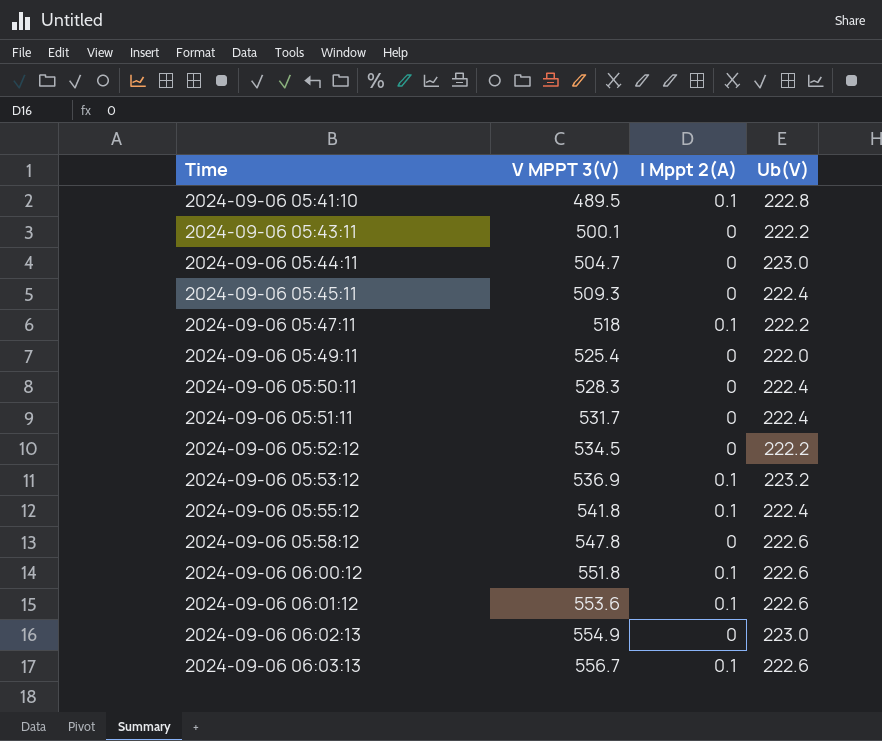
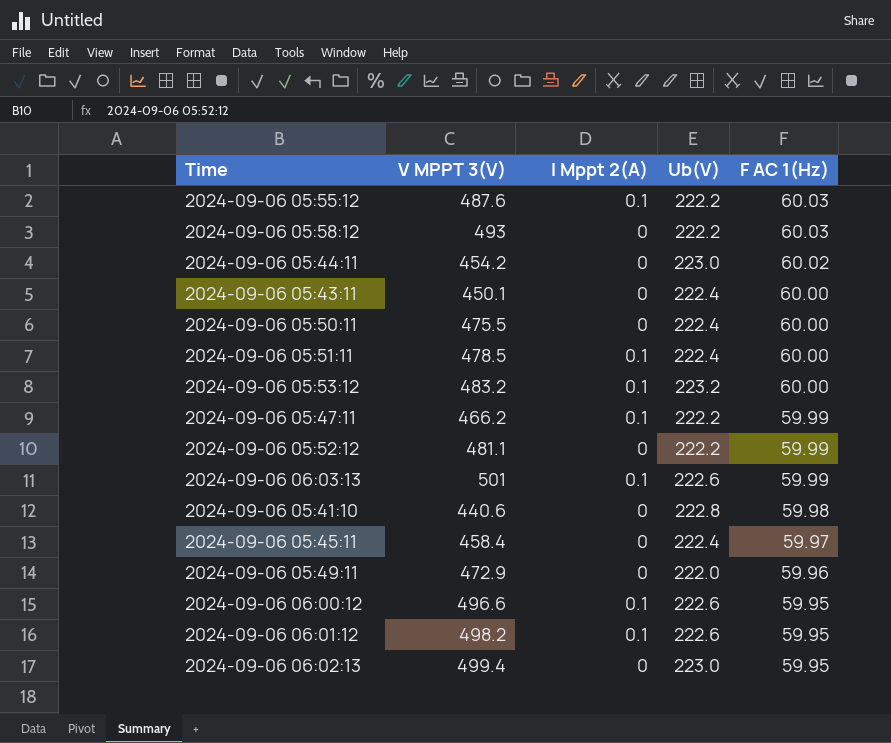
row order: Time ascending -> F AC 1(Hz) descending
column F AC 1(Hz) | position: none -> 5
2024-09-06 05:55:12 | V MPPT 3(V): 541.8 -> 487.6
2024-09-06 05:55:12 | Ub(V): 222.4 -> 222.2
2024-09-06 05:58:12 | V MPPT 3(V): 547.8 -> 493
2024-09-06 05:58:12 | Ub(V): 222.6 -> 222.2
2024-09-06 05:44:11 | V MPPT 3(V): 504.7 -> 454.2
2024-09-06 05:43:11 | V MPPT 3(V): 500.1 -> 450.1
2024-09-06 05:43:11 | Ub(V): 222.2 -> 222.4
2024-09-06 05:50:11 | V MPPT 3(V): 528.3 -> 475.5
2024-09-06 05:51:11 | V MPPT 3(V): 531.7 -> 478.5
2024-09-06 05:51:11 | I Mppt 2(A): 0 -> 0.1
2024-09-06 05:53:12 | V MPPT 3(V): 536.9 -> 483.2
2024-09-06 05:47:11 | V MPPT 3(V): 518 -> 466.2
2024-09-06 05:52:12 | V MPPT 3(V): 534.5 -> 481.1
2024-09-06 06:03:13 | V MPPT 3(V): 556.7 -> 501
2024-09-06 05:41:10 | V MPPT 3(V): 489.5 -> 440.6
2024-09-06 05:41:10 | I Mppt 2(A): 0.1 -> 0
2024-09-06 05:45:11 | V MPPT 3(V): 509.3 -> 458.4
2024-09-06 05:49:11 | V MPPT 3(V): 525.4 -> 472.9
2024-09-06 06:00:12 | V MPPT 3(V): 551.8 -> 496.6
2024-09-06 06:01:12 | V MPPT 3(V): 553.6 -> 498.2
2024-09-06 06:02:13 | V MPPT 3(V): 554.9 -> 499.4

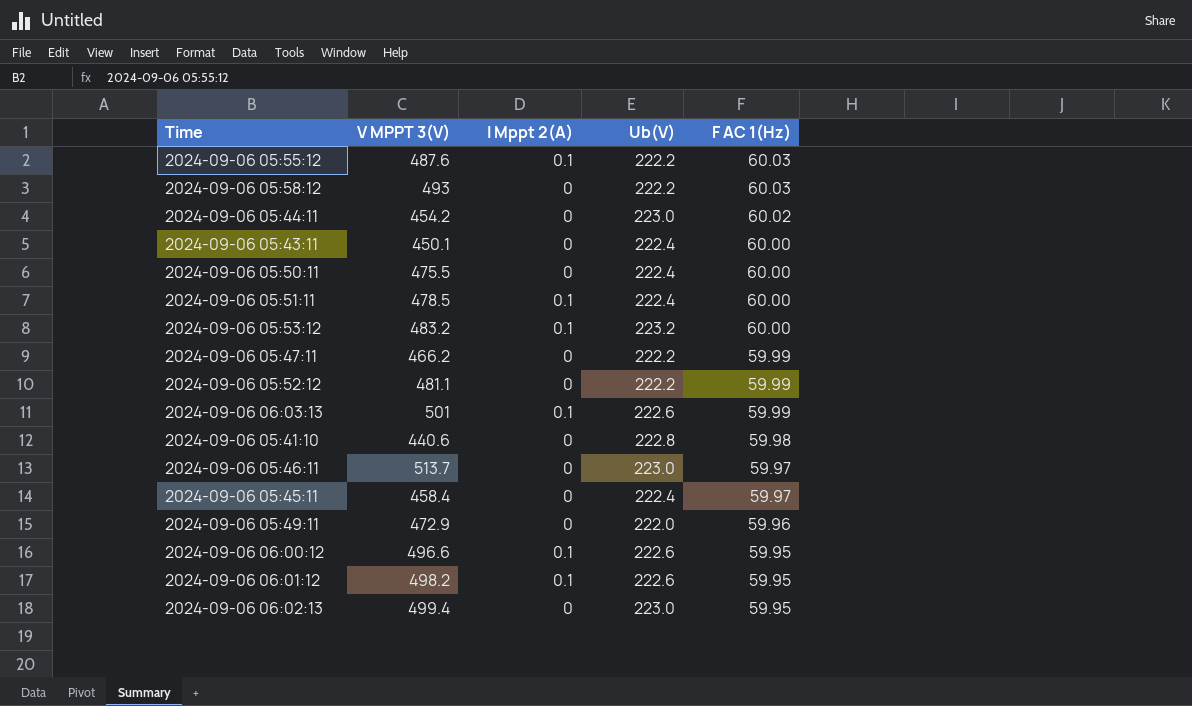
2024-09-06 05:47:11 | I Mppt 2(A): 0.1 -> 0
row 2024-09-06 05:46:11: none -> 513.7 | 0 | 223.0 | 59.97

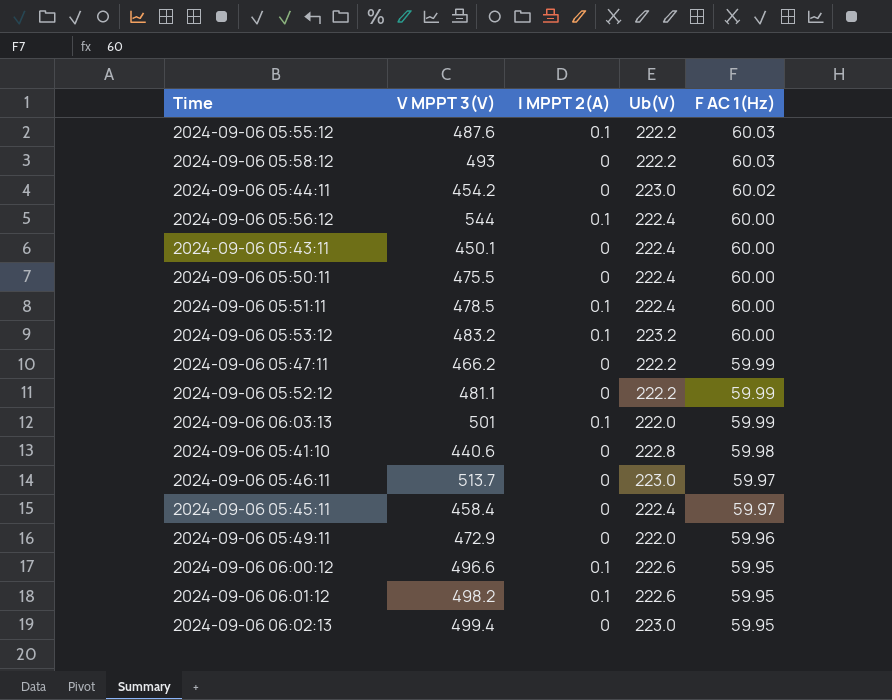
column name: I Mppt 2(A) -> I MPPT 2(A)
row 2024-09-06 05:56:12: none -> 544 | 0.1 | 222.4 | 60.00
2024-09-06 06:03:13 | Ub(V): 222.6 -> 222.0

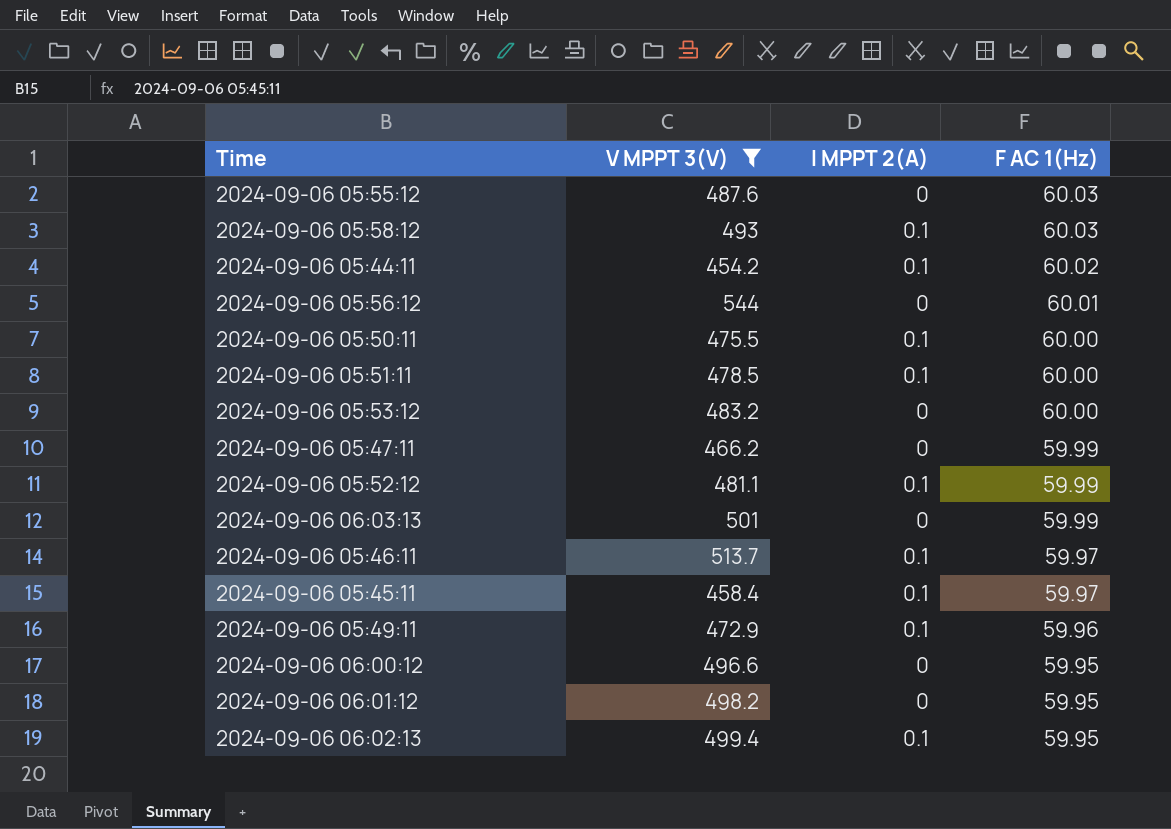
filter: none -> V MPPT 3(V) >= 454.2
column Ub(V) | position: 4 -> none
2024-09-06 05:55:12 | I MPPT 2(A): 0.1 -> 0
2024-09-06 05:58:12 | I MPPT 2(A): 0 -> 0.1
2024-09-06 05:44:11 | I MPPT 2(A): 0 -> 0.1
2024-09-06 05:56:12 | I MPPT 2(A): 0.1 -> 0
2024-09-06 05:56:12 | F AC 1(Hz): 60.00 -> 60.01
2024-09-06 05:50:11 | I MPPT 2(A): 0 -> 0.1
2024-09-06 05:53:12 | I MPPT 2(A): 0.1 -> 0
2024-09-06 05:52:12 | I MPPT 2(A): 0 -> 0.1
2024-09-06 06:03:13 | I MPPT 2(A): 0.1 -> 0
2024-09-06 05:46:11 | I MPPT 2(A): 0 -> 0.1
2024-09-06 05:45:11 | I MPPT 2(A): 0 -> 0.1
2024-09-06 05:49:11 | I MPPT 2(A): 0 -> 0.1
2024-09-06 06:00:12 | I MPPT 2(A): 0.1 -> 0
2024-09-06 06:01:12 | I MPPT 2(A): 0.1 -> 0
2024-09-06 06:02:13 | I MPPT 2(A): 0 -> 0.1

